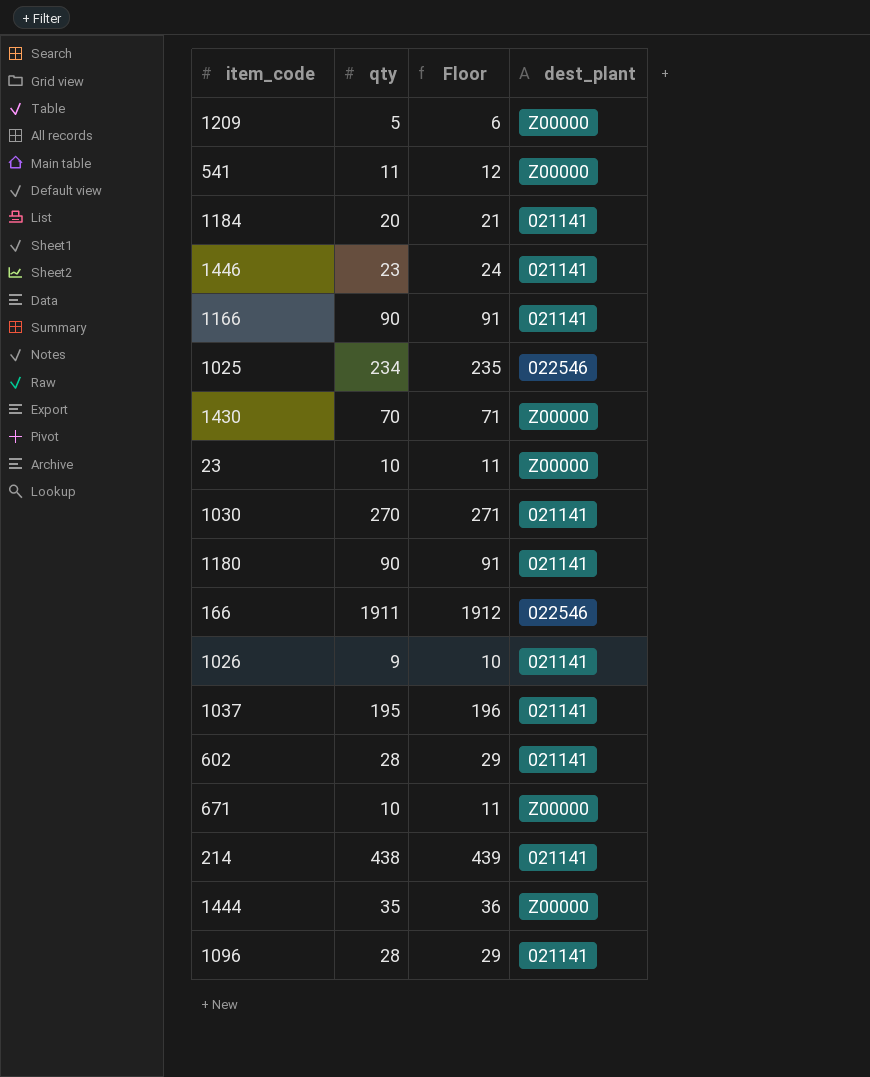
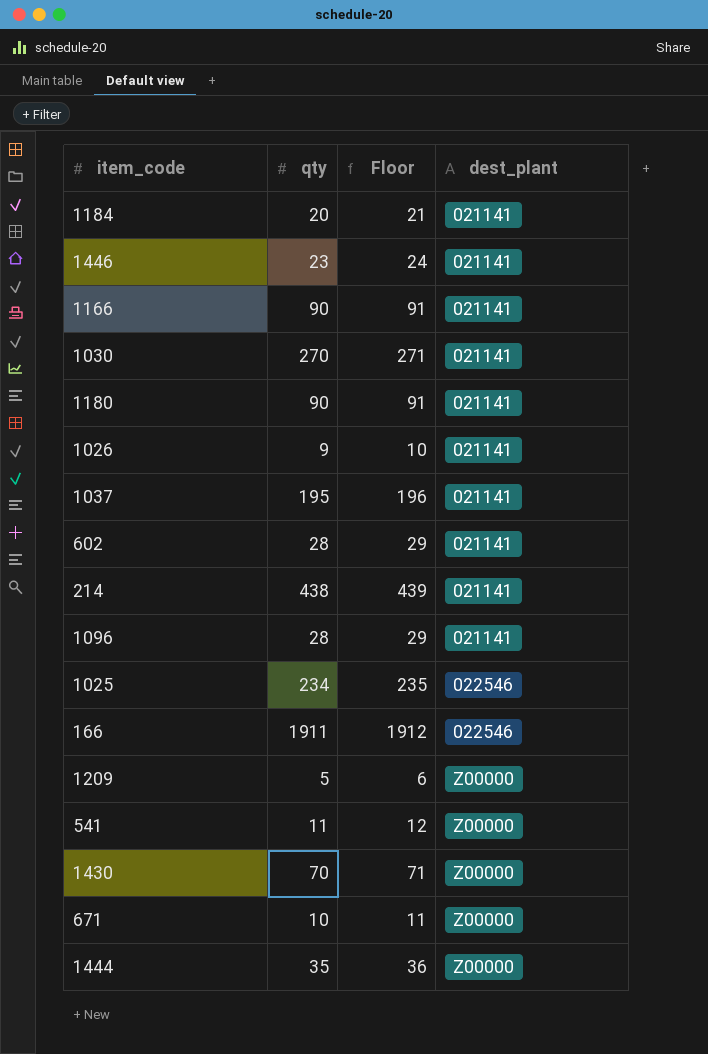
row order: none -> dest_plant ascending
row 23: 10 | 11 | Z00000 -> none

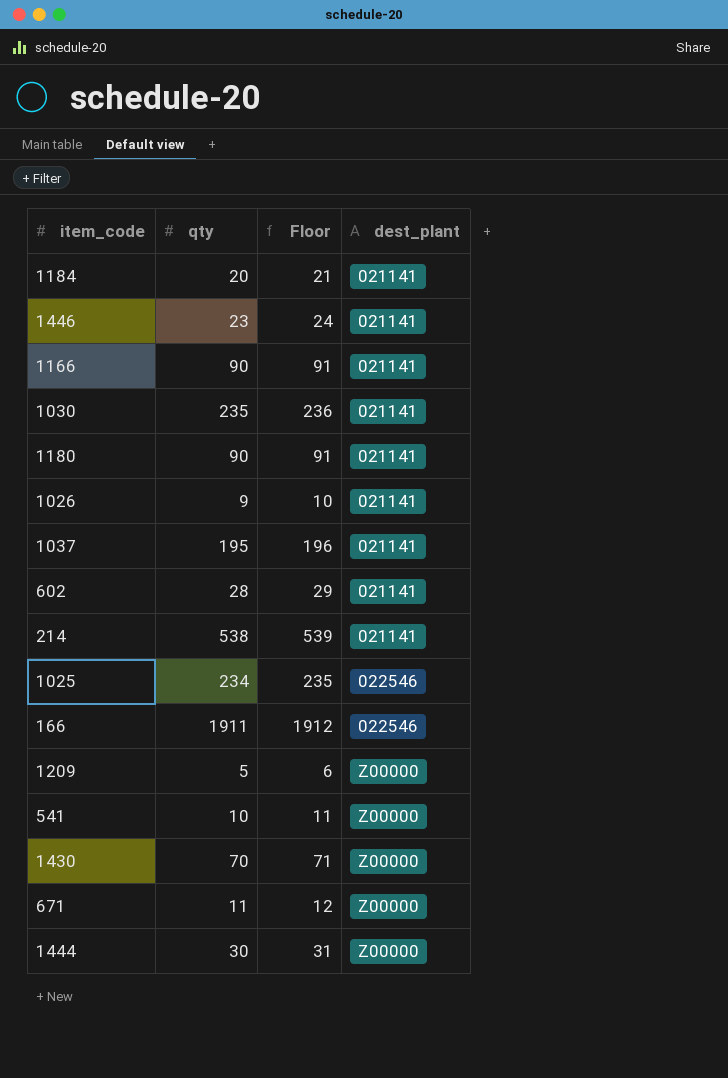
row 1096: 28 | 29 | 021141 -> none
1030 | qty: 270 -> 235
1030 | Floor: 271 -> 236
214 | qty: 438 -> 538
214 | Floor: 439 -> 539
541 | qty: 11 -> 10
541 | Floor: 12 -> 11
671 | qty: 10 -> 11
671 | Floor: 11 -> 12
1444 | qty: 35 -> 30
1444 | Floor: 36 -> 31

